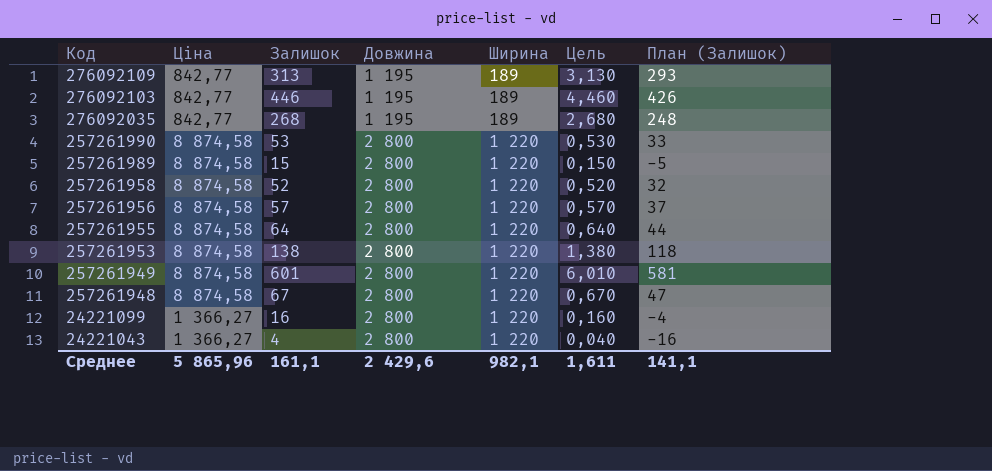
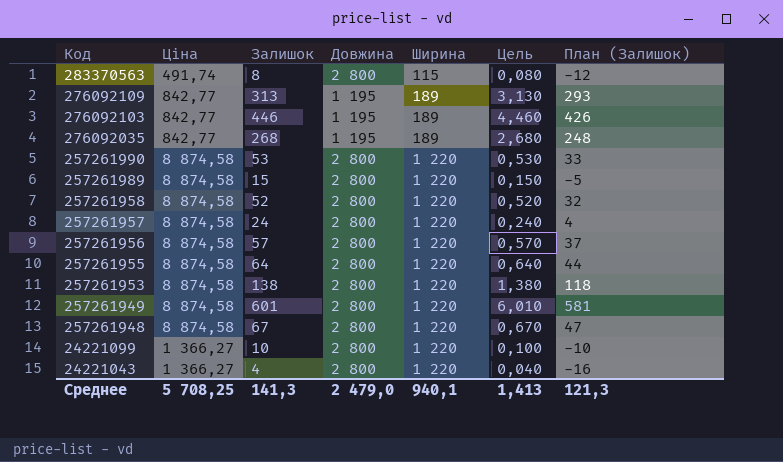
row 283370563: none -> 491,74 | 8 | 2 800 | 115 | 0,080 | -12
row 257261957: none -> 8 874,58 | 24 | 2 800 | 1 220 | 0,240 | 4
24221099 | Залишок: 16 -> 10
24221099 | Цель: 0,160 -> 0,100
24221099 | План (Залишок): -4 -> -10
Среднее | Ціна: 5 865,96 -> 5 708,25
Среднее | Залишок: 161,1 -> 141,3
Среднее | Довжина: 2 429,6 -> 2 479,0
Среднее | Ширина: 982,1 -> 940,1
Среднее | Цель: 1,611 -> 1,413
Среднее | План (Залишок): 141,1 -> 121,3

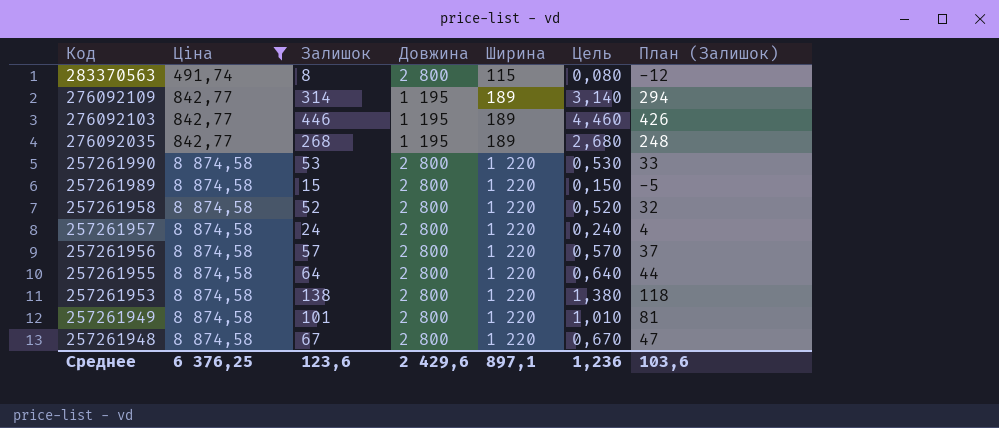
filter: none -> Ціна != 1 366,27
276092109 | Залишок: 313 -> 314
276092109 | Цель: 3,130 -> 3,140
276092109 | План (Залишок): 293 -> 294
257261949 | Залишок: 601 -> 101
257261949 | Цель: 6,010 -> 1,010
257261949 | План (Залишок): 581 -> 81
Среднее | Ціна: 5 708,25 -> 6 376,25
Среднее | Залишок: 141,3 -> 123,6
Среднее | Довжина: 2 479,0 -> 2 429,6
Среднее | Ширина: 940,1 -> 897,1
Среднее | Цель: 1,413 -> 1,236
Среднее | План (Залишок): 121,3 -> 103,6

